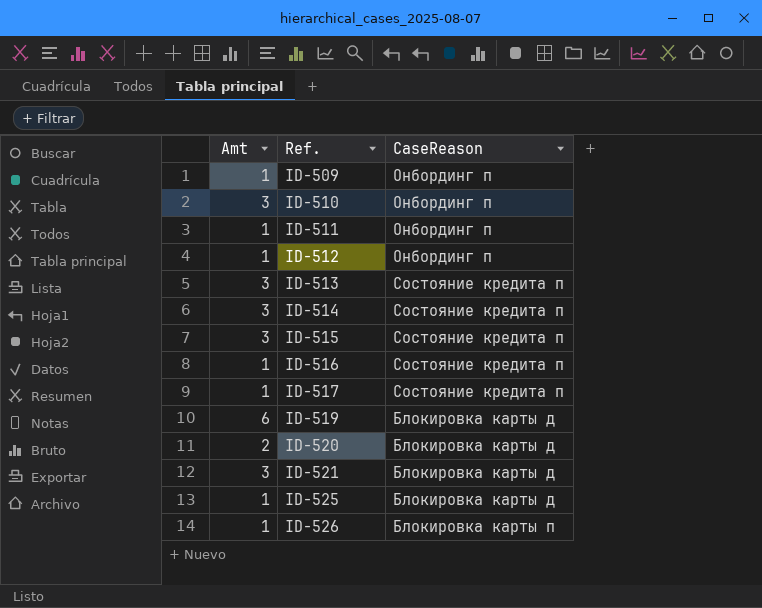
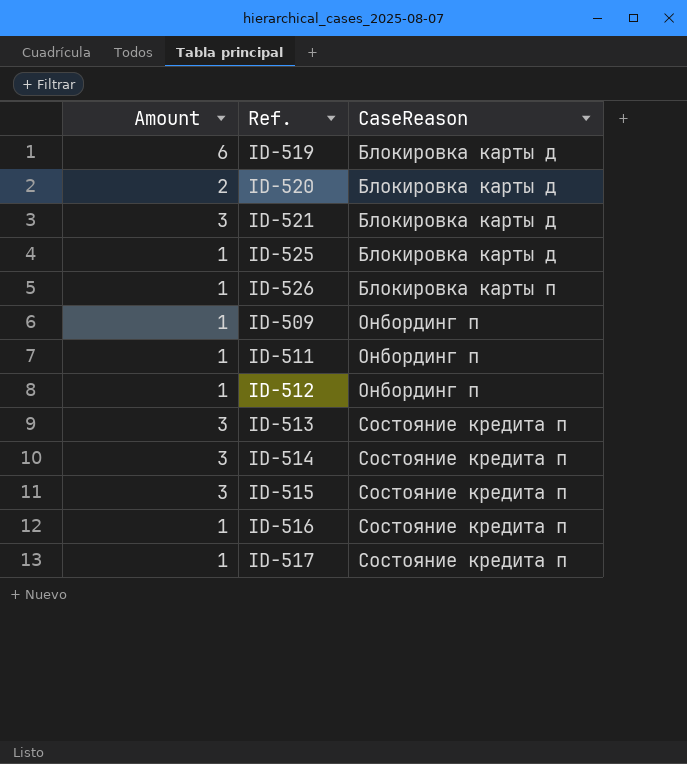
row order: Ref. ascending -> CaseReason ascending
column name: Amt -> Amount
row ID-510: 3 | Онбординг п -> none

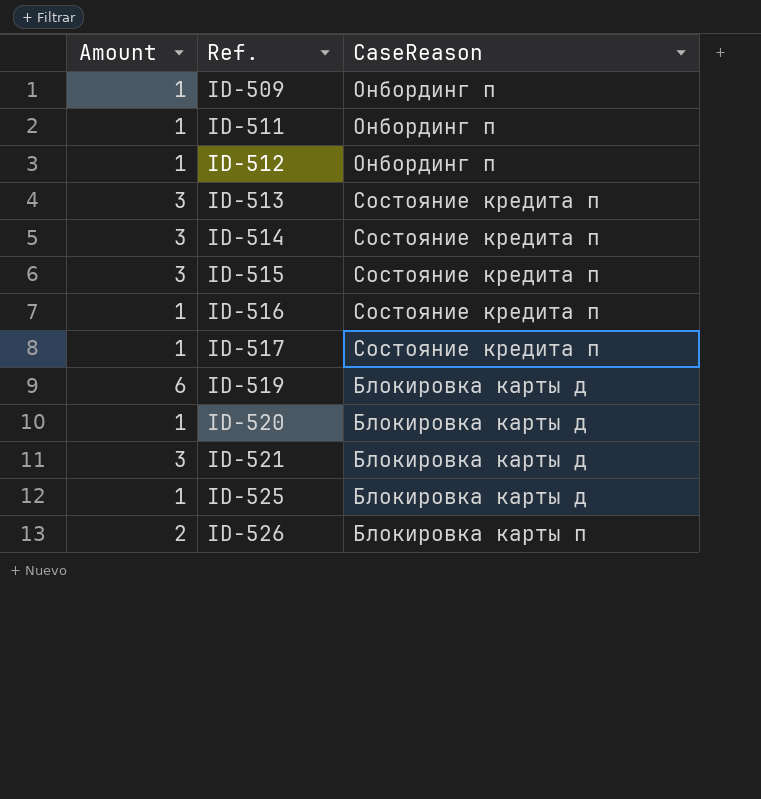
row order: CaseReason ascending -> Ref. ascending
ID-520 | Amount: 2 -> 1
ID-526 | Amount: 1 -> 2

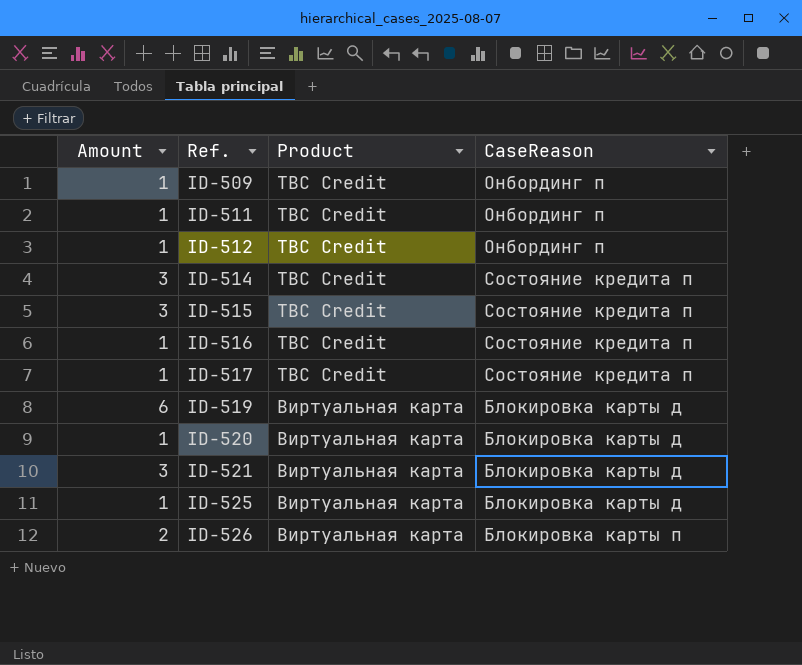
column Product | position: none -> 3
row ID-513: 3 | Состояние кредита п -> none

